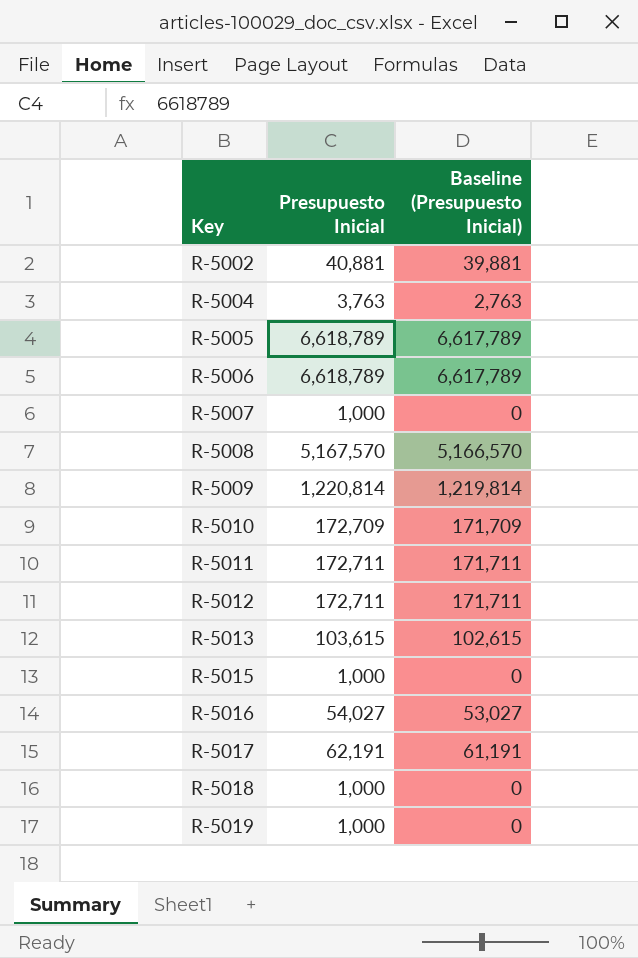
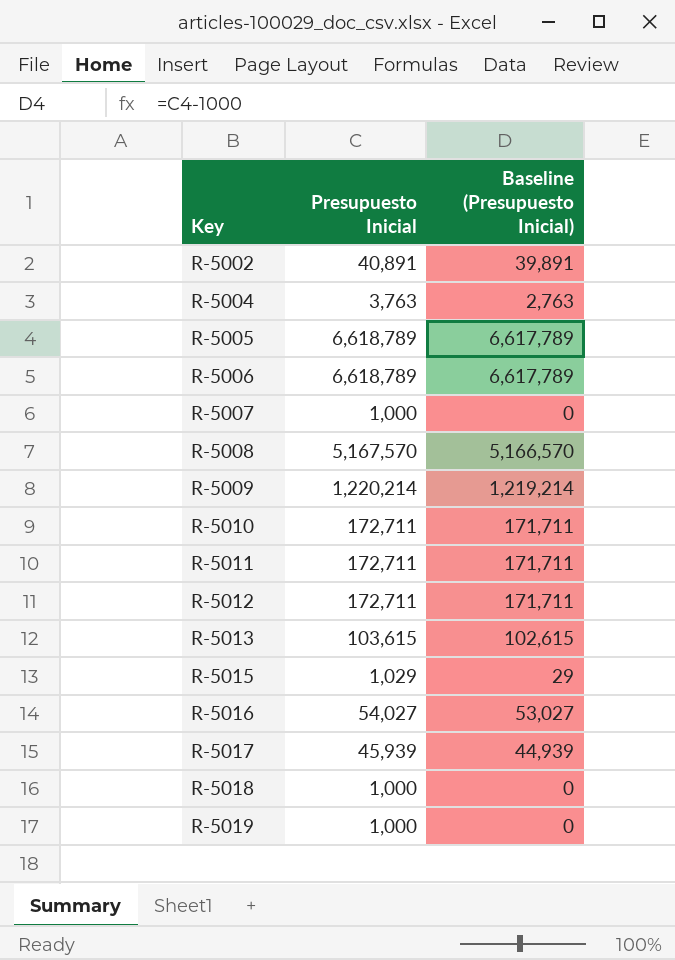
R-5002 | Presupuesto Inicial: 40,881 -> 40,891
R-5002 | Baseline (Presupuesto Inicial): 39,881 -> 39,891
R-5009 | Presupuesto Inicial: 1,220,814 -> 1,220,214
R-5009 | Baseline (Presupuesto Inicial): 1,219,814 -> 1,219,214
R-5010 | Presupuesto Inicial: 172,709 -> 172,711
R-5010 | Baseline (Presupuesto Inicial): 171,709 -> 171,711
R-5015 | Presupuesto Inicial: 1,000 -> 1,029
R-5015 | Baseline (Presupuesto Inicial): 0 -> 29
R-5017 | Presupuesto Inicial: 62,191 -> 45,939
R-5017 | Baseline (Presupuesto Inicial): 61,191 -> 44,939

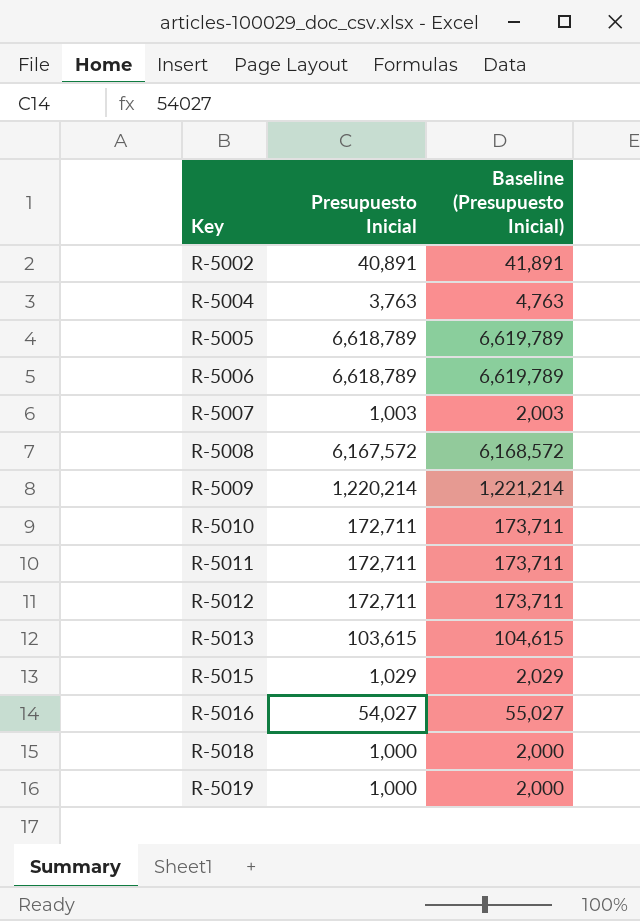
column Baseline (Presupuesto Inicial) | formula: [Presupuesto Inicial] - 1000 -> [Presupuesto Inicial] + 1000
row R-5017: 45,939 | 44,939 -> none
R-5007 | Presupuesto Inicial: 1,000 -> 1,003
R-5008 | Presupuesto Inicial: 5,167,570 -> 6,167,572

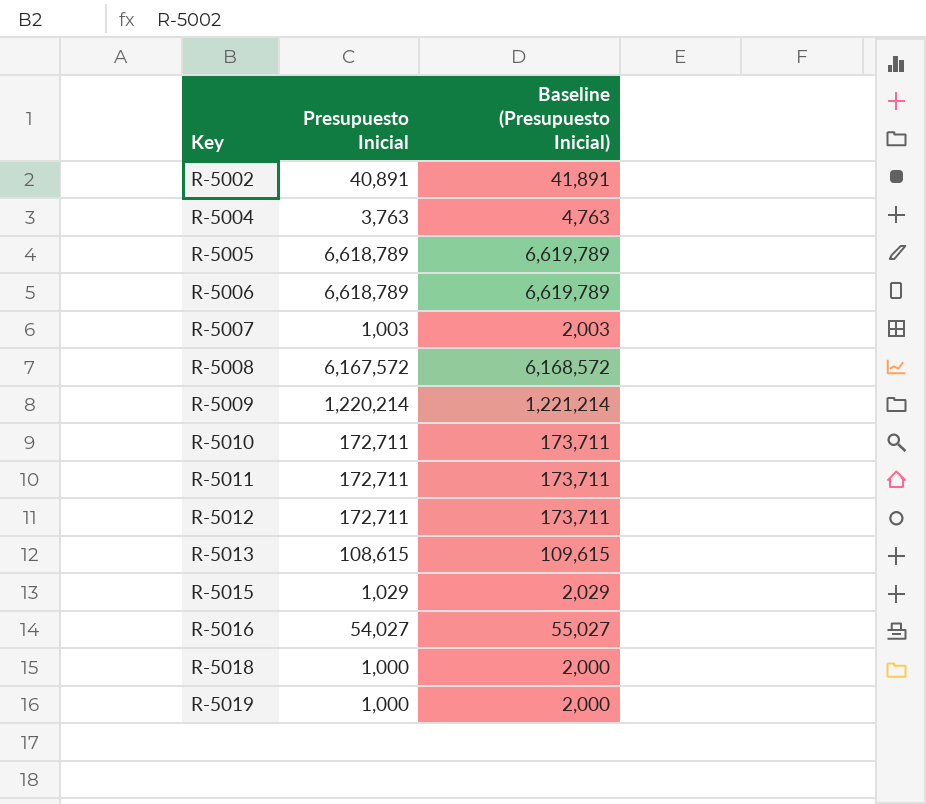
R-5013 | Presupuesto Inicial: 103,615 -> 108,615
R-5013 | Baseline (Presupuesto Inicial): 104,615 -> 109,615

